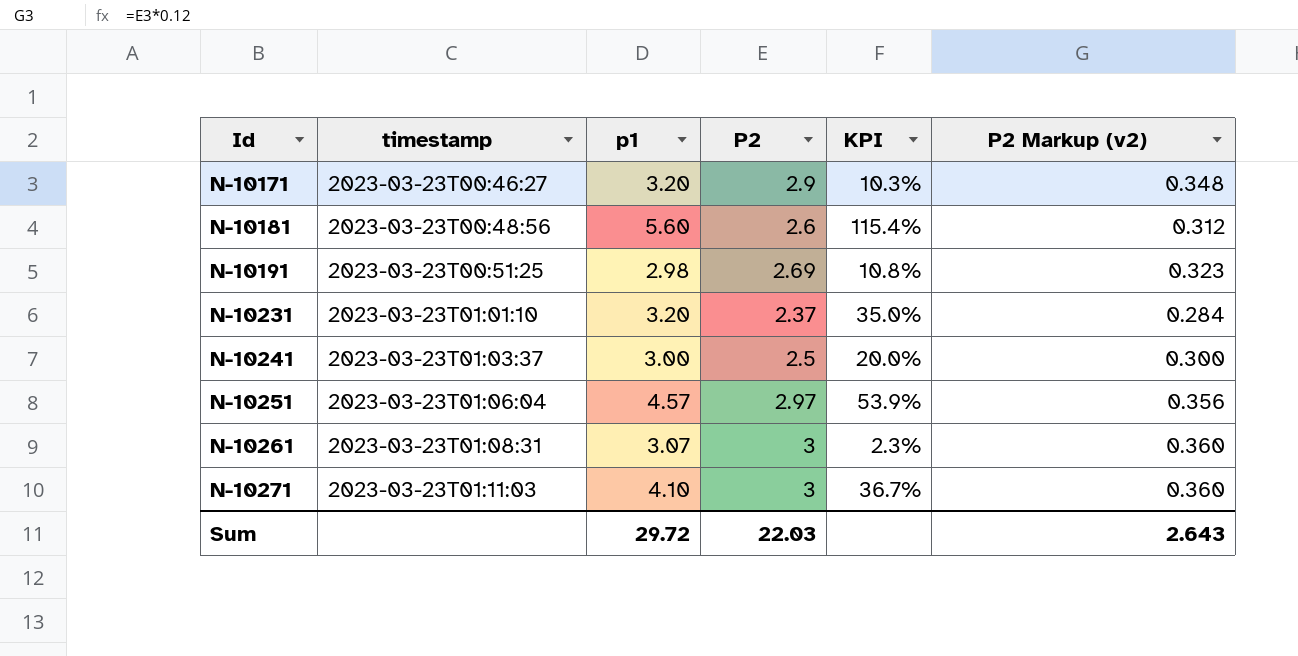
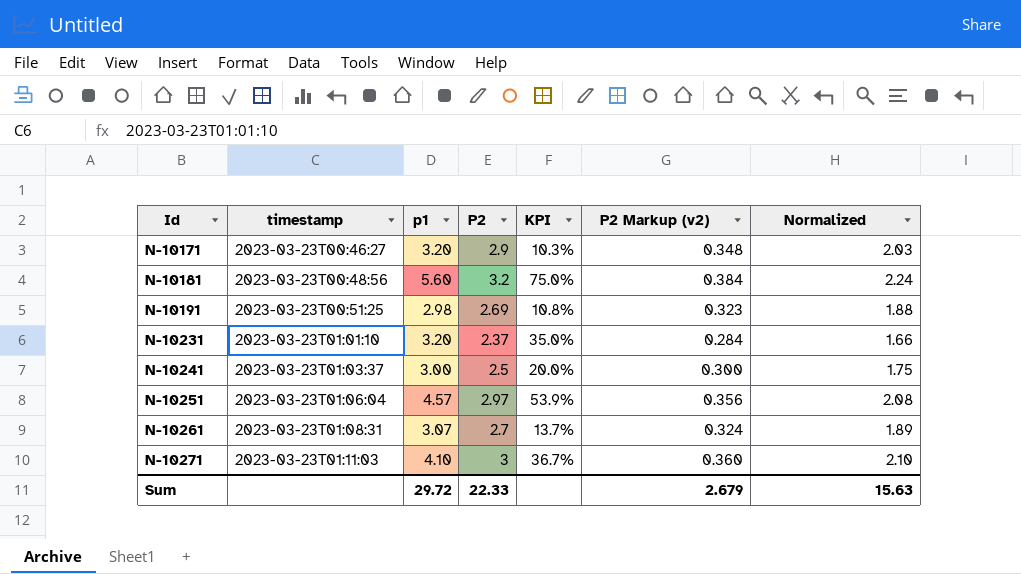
column Normalized | formula: none -> [P2] * 0.7
N-10181 | P2: 2.6 -> 3.2
N-10181 | KPI: 115.4% -> 75.0%
N-10181 | P2 Markup (v2): 0.312 -> 0.384
N-10261 | P2: 3 -> 2.7
N-10261 | KPI: 2.3% -> 13.7%
N-10261 | P2 Markup (v2): 0.360 -> 0.324
Sum | P2: 22.03 -> 22.33
Sum | P2 Markup (v2): 2.643 -> 2.679

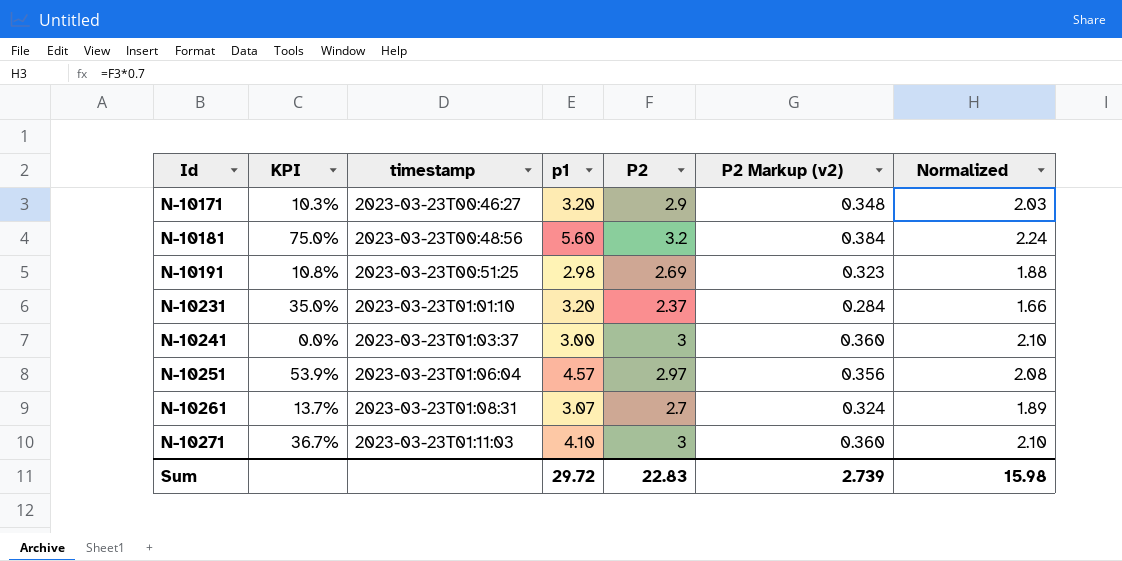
column KPI | position: 5 -> 2
N-10241 | KPI: 20.0% -> 0.0%
N-10241 | P2: 2.5 -> 3
N-10241 | P2 Markup (v2): 0.300 -> 0.360
N-10241 | Normalized: 1.75 -> 2.10
Sum | P2: 22.33 -> 22.83
Sum | P2 Markup (v2): 2.679 -> 2.739
Sum | Normalized: 15.63 -> 15.98

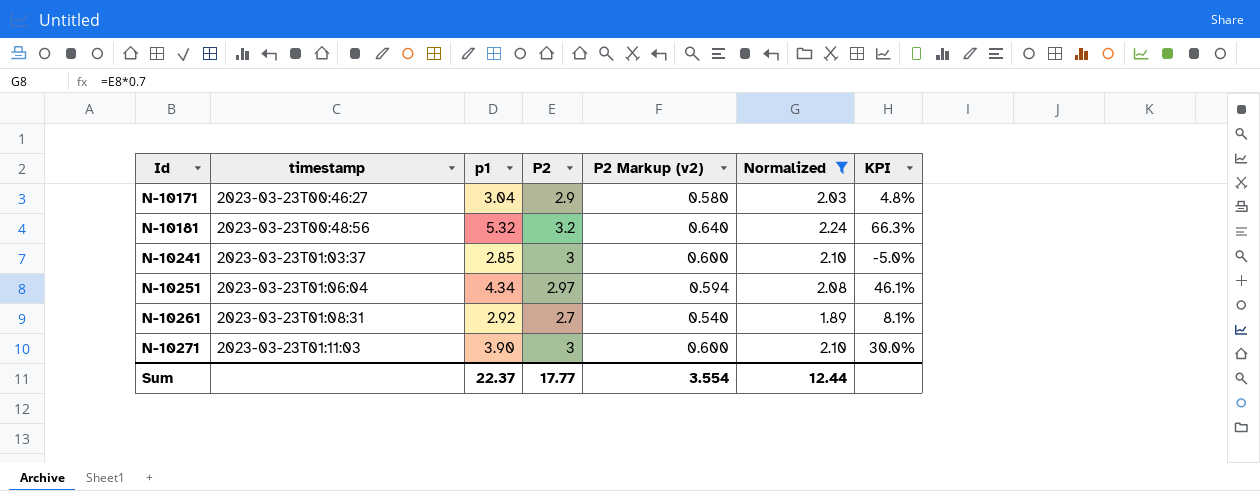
filter: none -> Normalized >= 1.89
column P2 Markup (v2) | formula: [P2] * 0.12 -> [P2] * 0.2
column KPI | position: 2 -> 7
N-10171 | p1: 3.20 -> 3.04
N-10171 | KPI: 10.3% -> 4.8%
N-10181 | p1: 5.60 -> 5.32
N-10181 | KPI: 75.0% -> 66.3%
N-10241 | p1: 3.00 -> 2.85
N-10241 | KPI: 0.0% -> -5.0%
N-10251 | p1: 4.57 -> 4.34
N-10251 | KPI: 53.9% -> 46.1%
N-10261 | p1: 3.07 -> 2.92
N-10261 | KPI: 13.7% -> 8.1%
N-10271 | p1: 4.10 -> 3.90
N-10271 | KPI: 36.7% -> 30.0%
Sum | p1: 29.72 -> 22.37
Sum | P2: 22.83 -> 17.77
Sum | P2 Markup (v2): 2.739 -> 3.554
Sum | Normalized: 15.98 -> 12.44

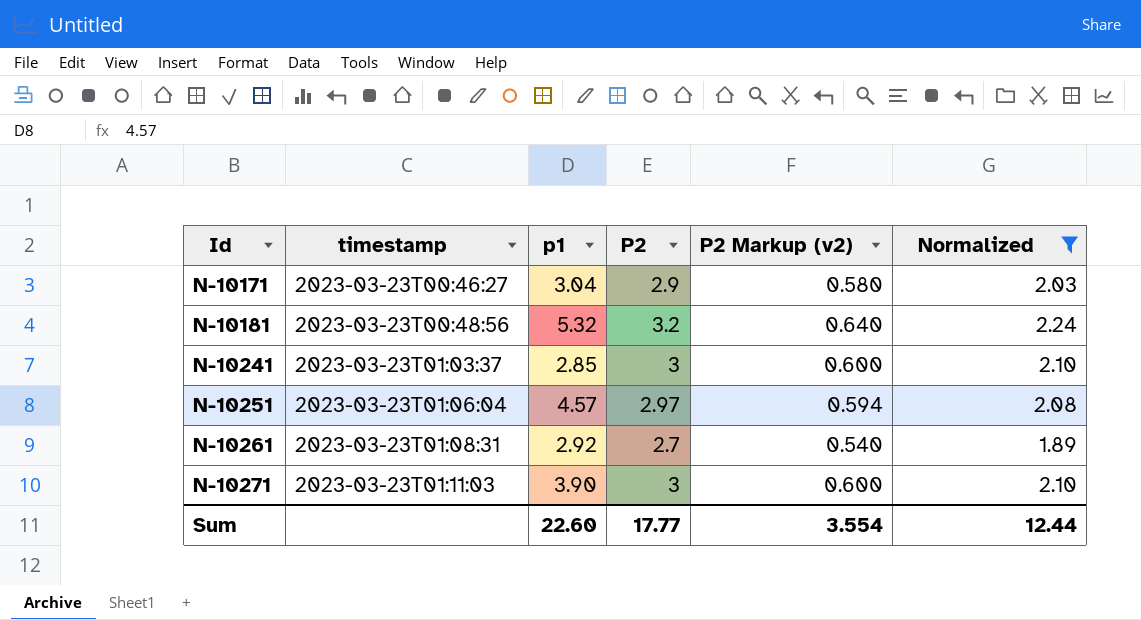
column KPI | formula: ([p1] - [P2]) / [P2] -> none
N-10251 | p1: 4.34 -> 4.57
Sum | p1: 22.37 -> 22.60

